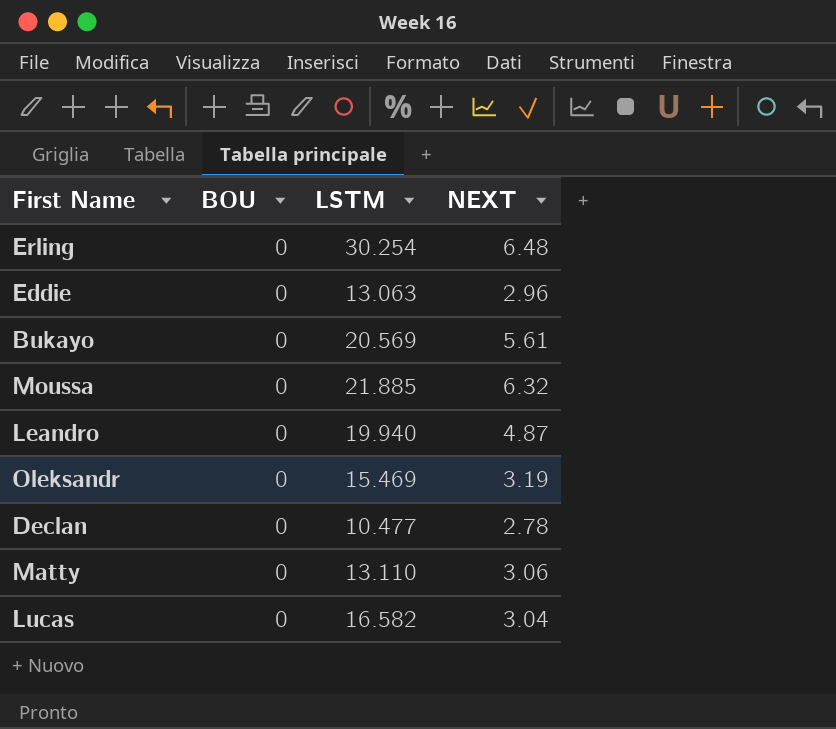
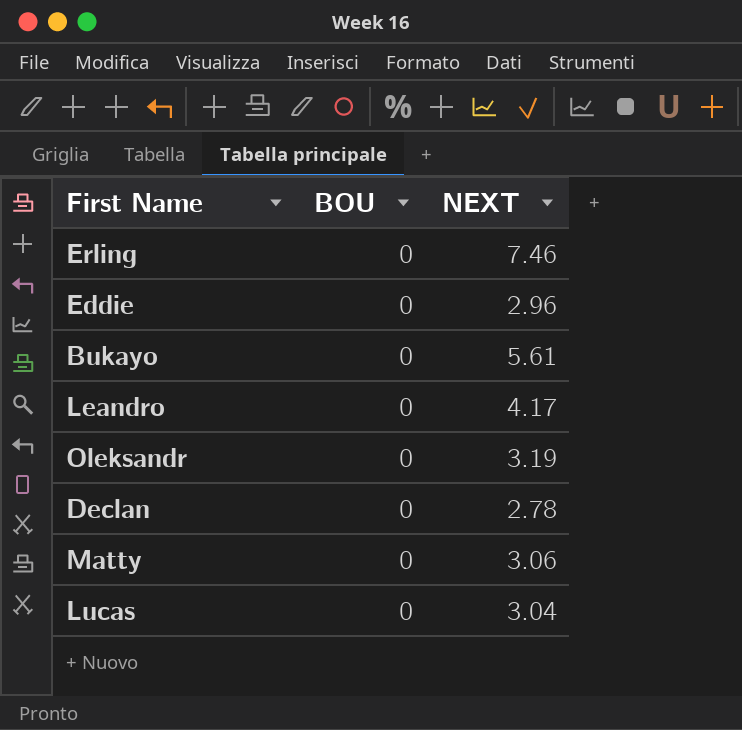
column LSTM | position: 3 -> none
row Moussa: 0 | 21.885 | 6.32 -> none
Erling | NEXT: 6.48 -> 7.46
Leandro | NEXT: 4.87 -> 4.17

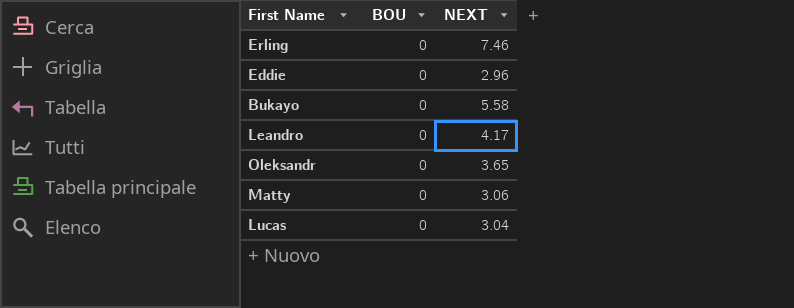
row Declan: 0 | 2.78 -> none
Bukayo | NEXT: 5.61 -> 5.58
Oleksandr | NEXT: 3.19 -> 3.65

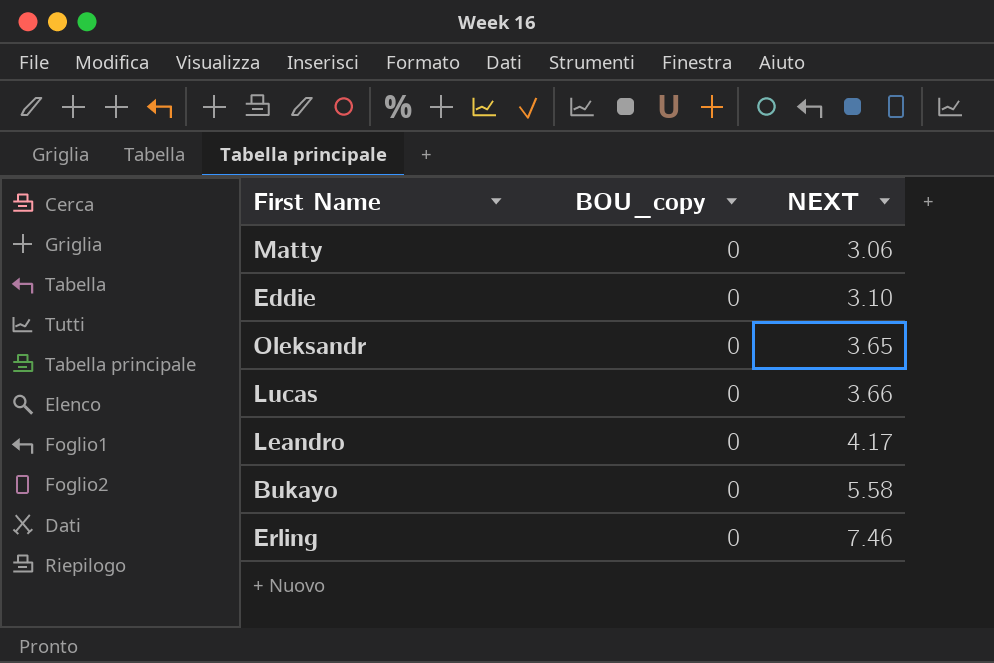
row order: none -> NEXT ascending
column name: BOU -> BOU_copy
Eddie | NEXT: 2.96 -> 3.10
Lucas | NEXT: 3.04 -> 3.66

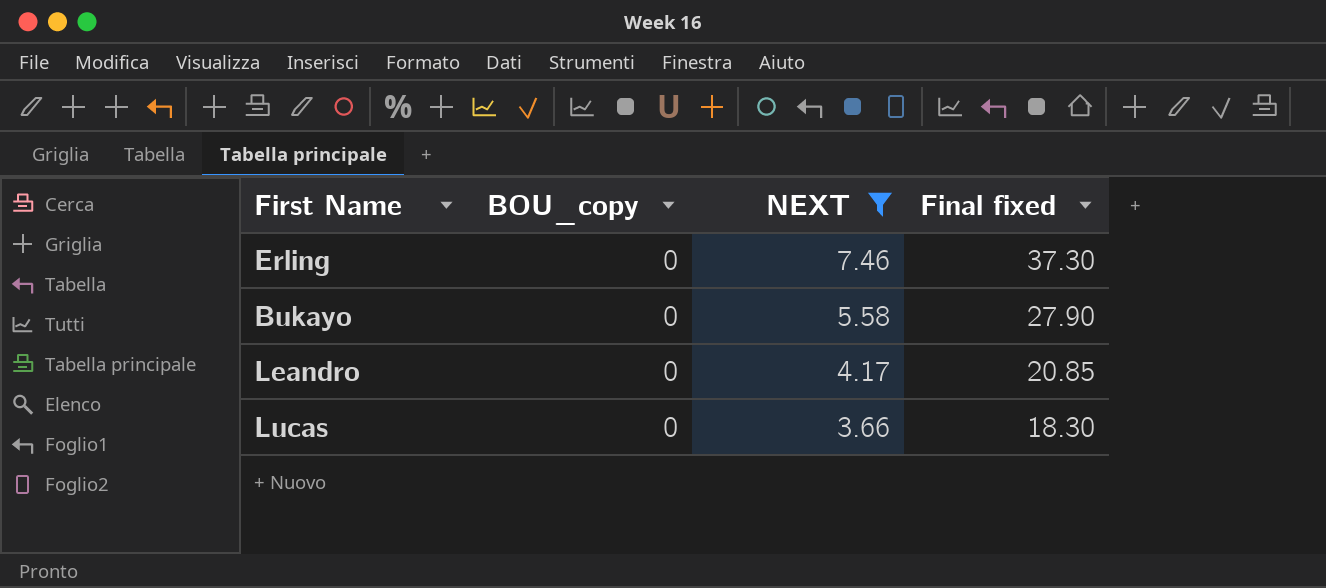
filter: none -> NEXT >= 3.66
row order: NEXT ascending -> NEXT descending
column Final fixed | formula: none -> [NEXT] * 5

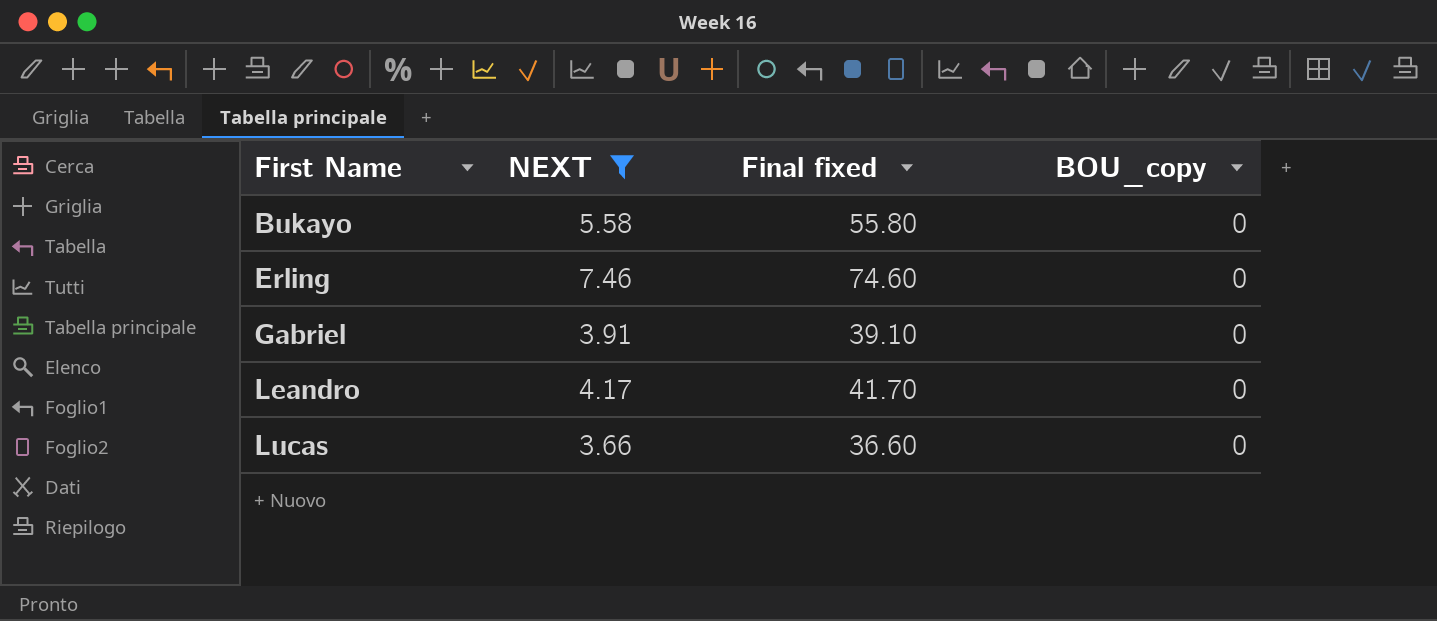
row order: NEXT descending -> First Name ascending
column Final fixed | formula: [NEXT] * 5 -> [NEXT] * 10
column BOU_copy | position: 2 -> 4
row Gabriel: none -> 3.91 | 39.10 | 0

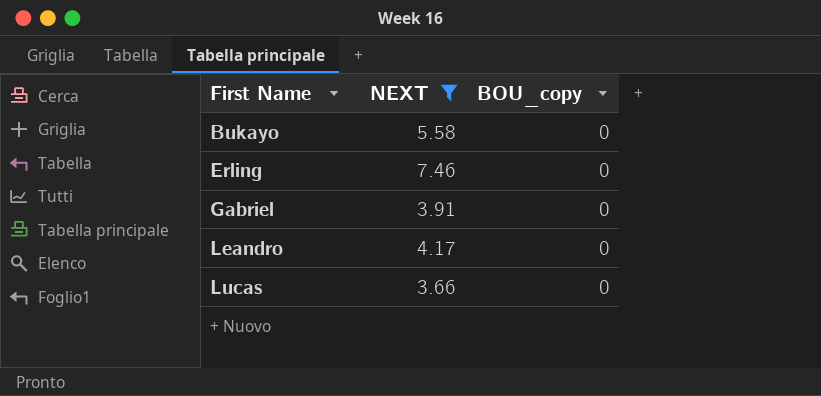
column Final fixed | formula: [NEXT] * 10 -> none

